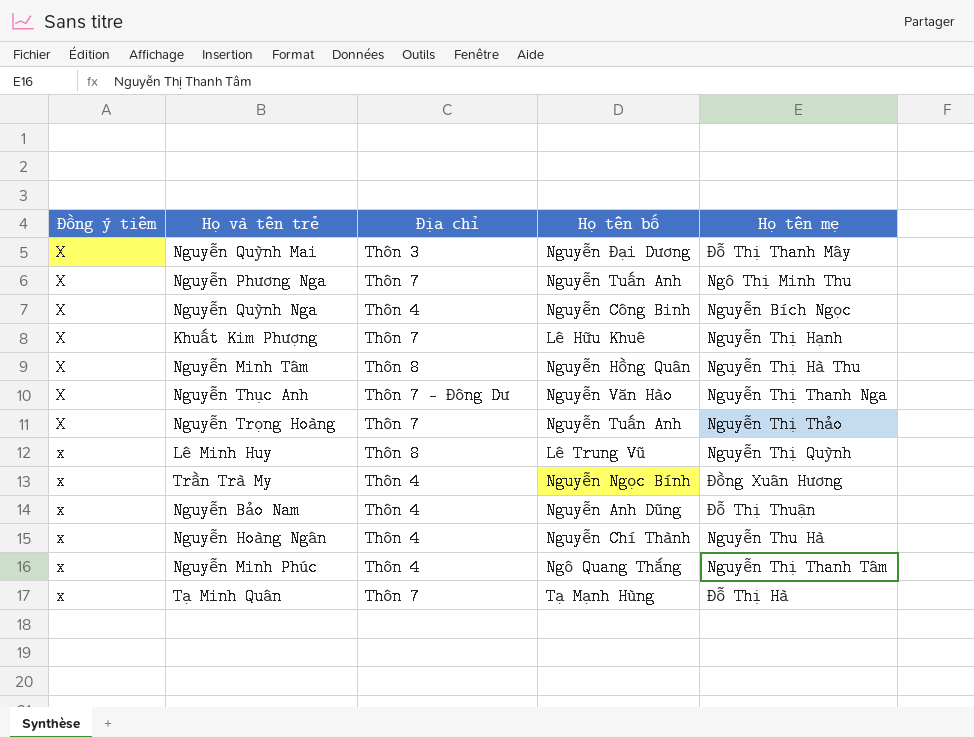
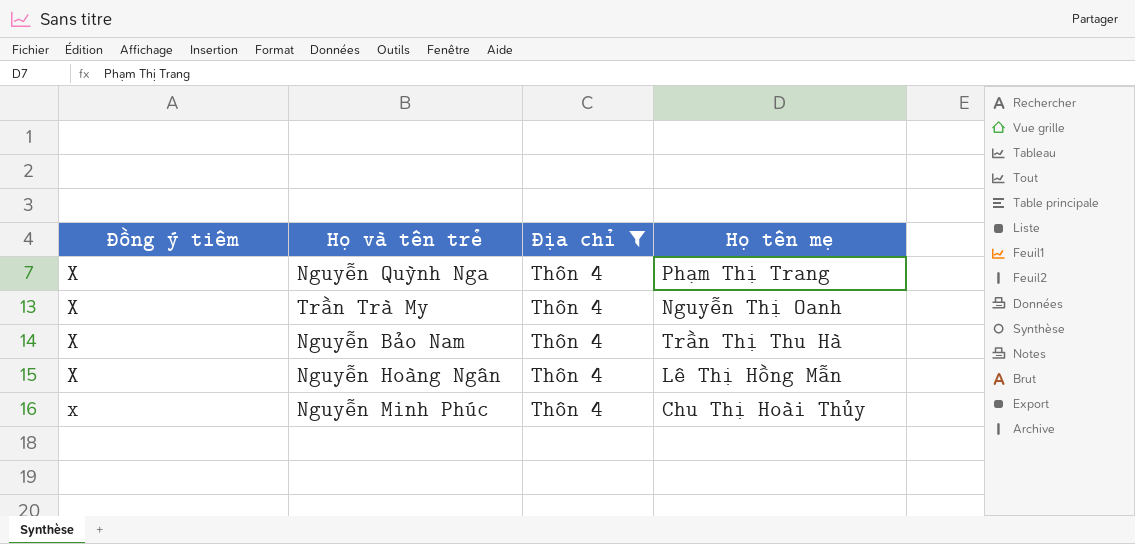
filter: none -> Địa chỉ = Thôn 4
column Họ tên bố | position: 4 -> none
Nguyễn Quỳnh Nga | Họ tên mẹ: Nguyễn Bích Ngọc -> Phạm Thị Trang
Trần Trà My | Đồng ý tiêm: x -> X
Trần Trà My | Họ tên mẹ: Đồng Xuân Hương -> Nguyễn Thị Oanh
Nguyễn Bảo Nam | Đồng ý tiêm: x -> X
Nguyễn Bảo Nam | Họ tên mẹ: Đỗ Thị Thuận -> Trần Thị Thu Hà
Nguyễn Hoàng Ngân | Đồng ý tiêm: x -> X
Nguyễn Hoàng Ngân | Họ tên mẹ: Nguyễn Thu Hà -> Lê Thị Hồng Mẫn
Nguyễn Minh Phúc | Họ tên mẹ: Nguyễn Thị Thanh Tâm -> Chu Thị Hoài Thủy

